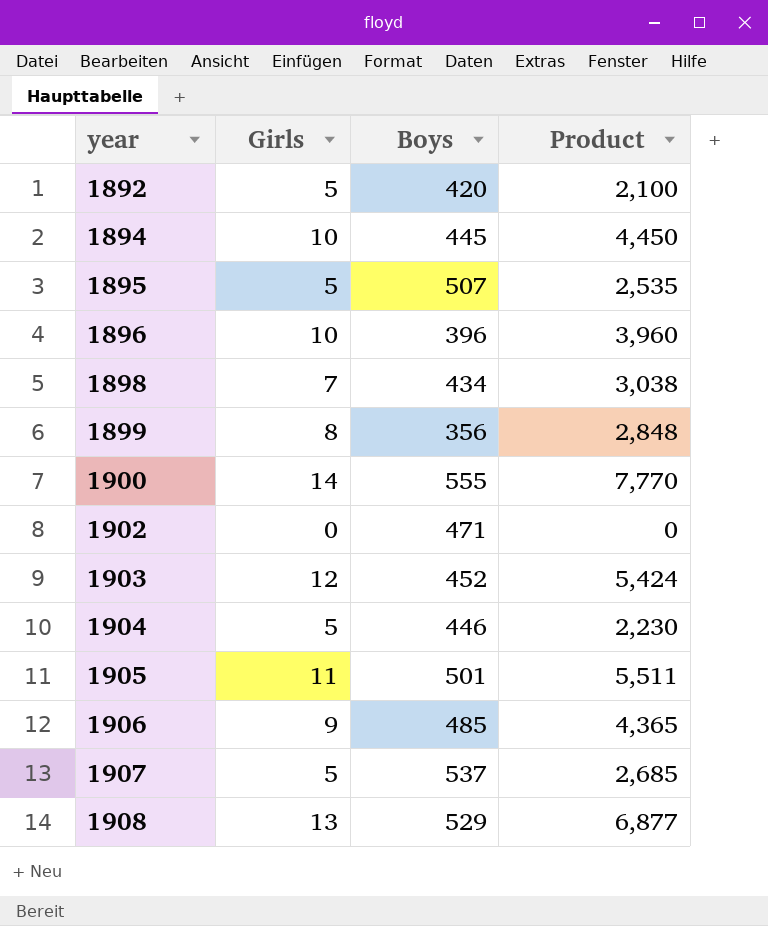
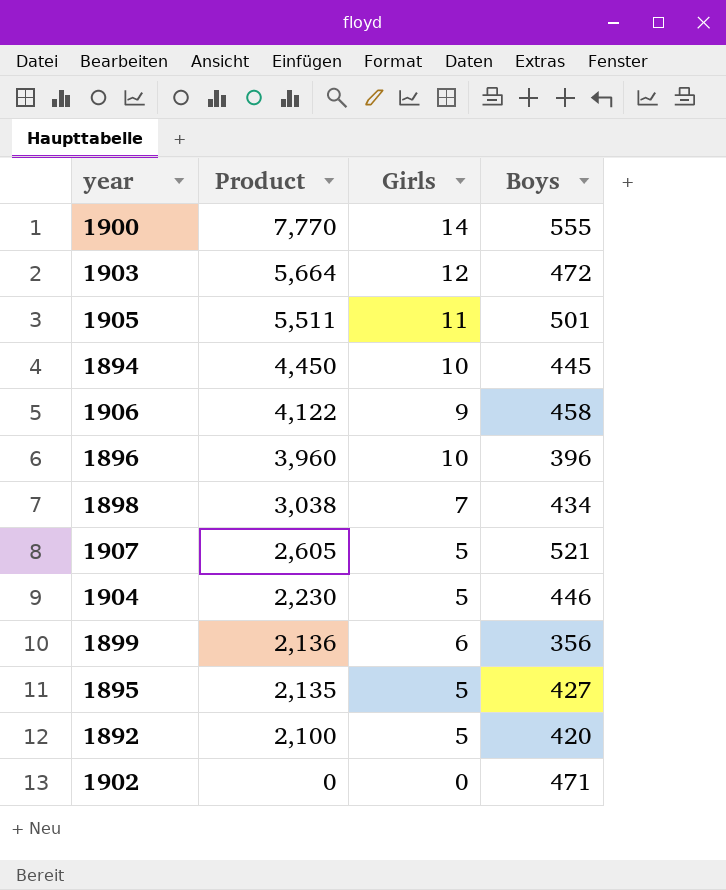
row order: year ascending -> Product descending
column Product | position: 4 -> 2
row 1908: 13 | 529 | 6,877 -> none
1903 | Product: 5,424 -> 5,664
1903 | Boys: 452 -> 472
1906 | Product: 4,365 -> 4,122
1906 | Boys: 485 -> 458
1907 | Product: 2,685 -> 2,605
1907 | Boys: 537 -> 521
1899 | Product: 2,848 -> 2,136
1899 | Girls: 8 -> 6
1895 | Product: 2,535 -> 2,135
1895 | Boys: 507 -> 427

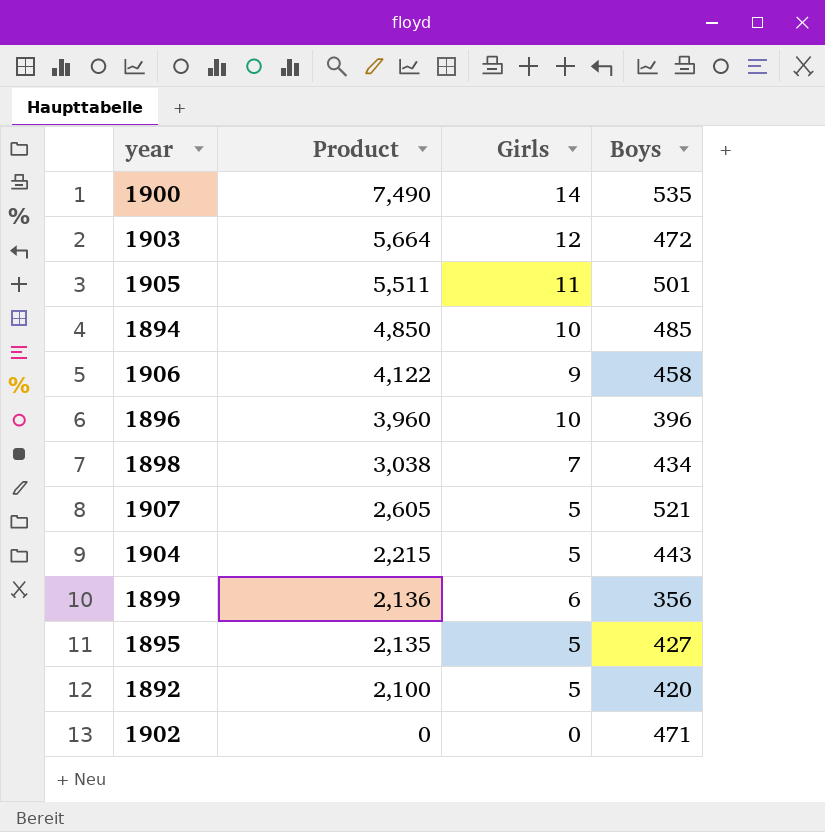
1900 | Product: 7,770 -> 7,490
1900 | Boys: 555 -> 535
1894 | Product: 4,450 -> 4,850
1894 | Boys: 445 -> 485
1904 | Product: 2,230 -> 2,215
1904 | Boys: 446 -> 443

